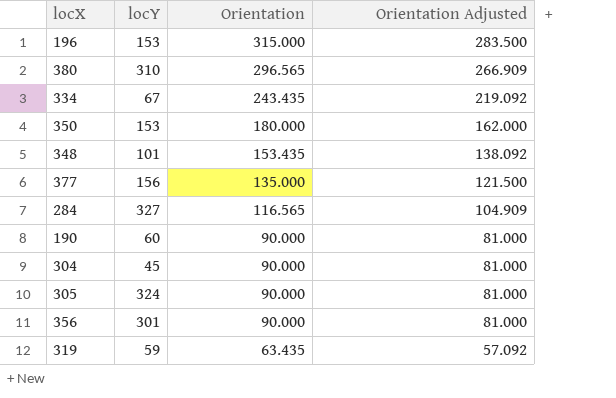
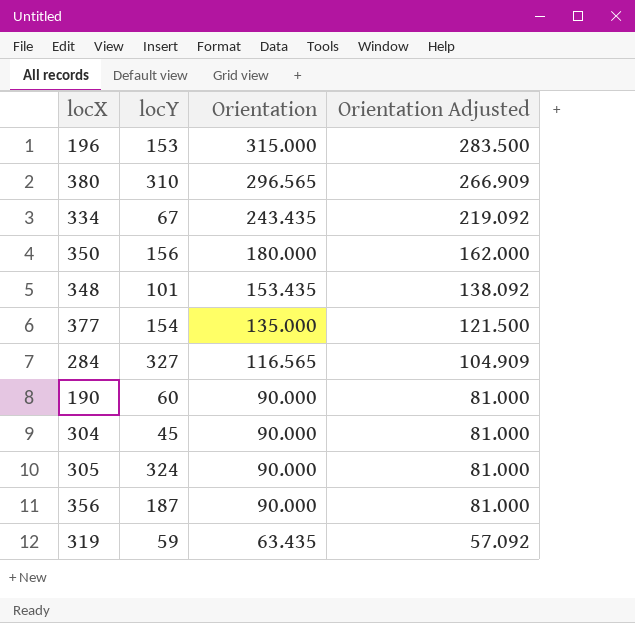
350 | locY: 153 -> 156
377 | locY: 156 -> 154
356 | locY: 301 -> 187

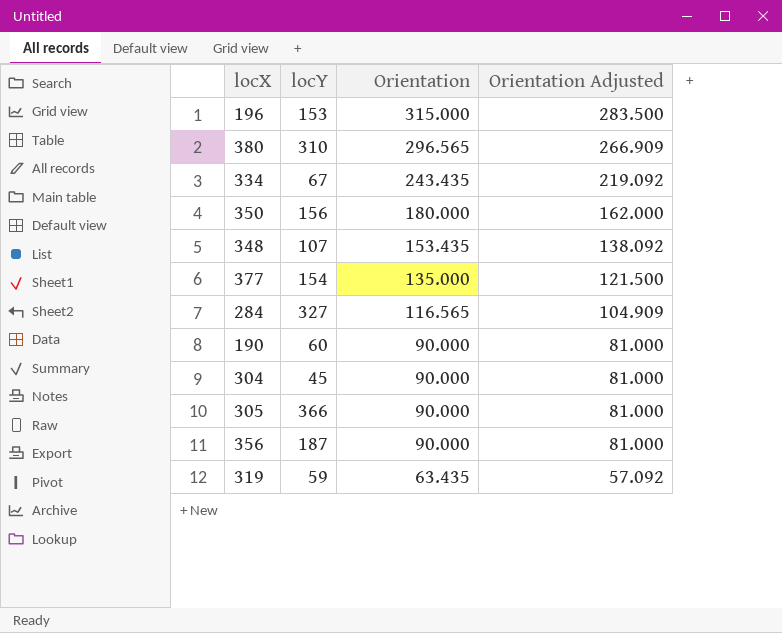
348 | locY: 101 -> 107
305 | locY: 324 -> 366

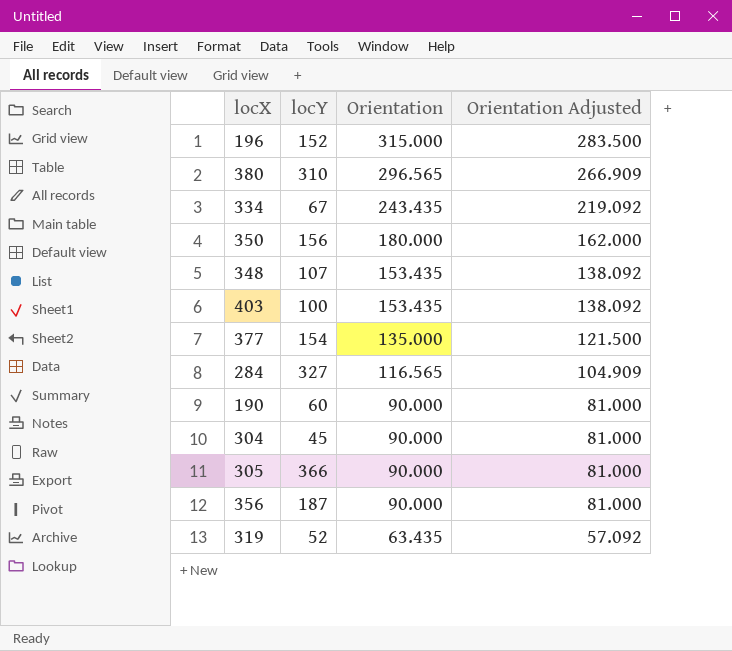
196 | locY: 153 -> 152
row 403: none -> 100 | 153.435 | 138.092
319 | locY: 59 -> 52

